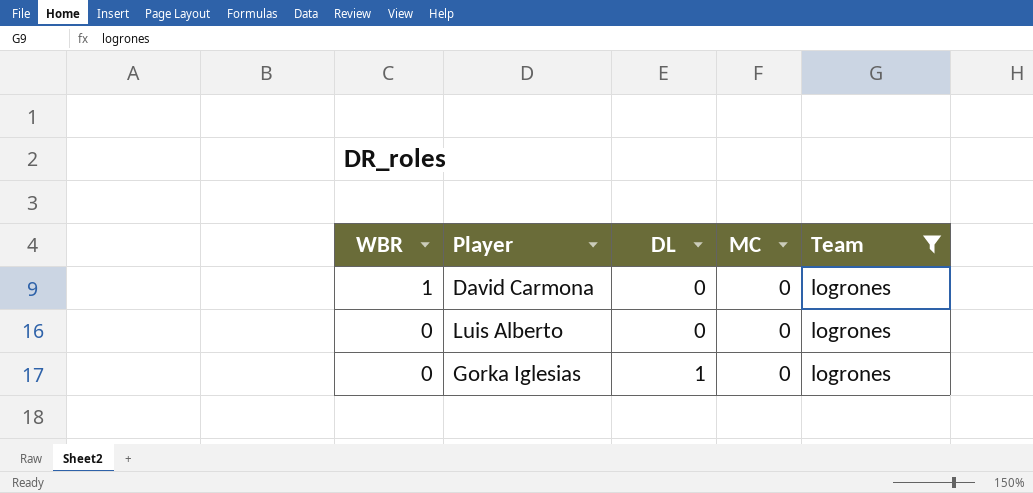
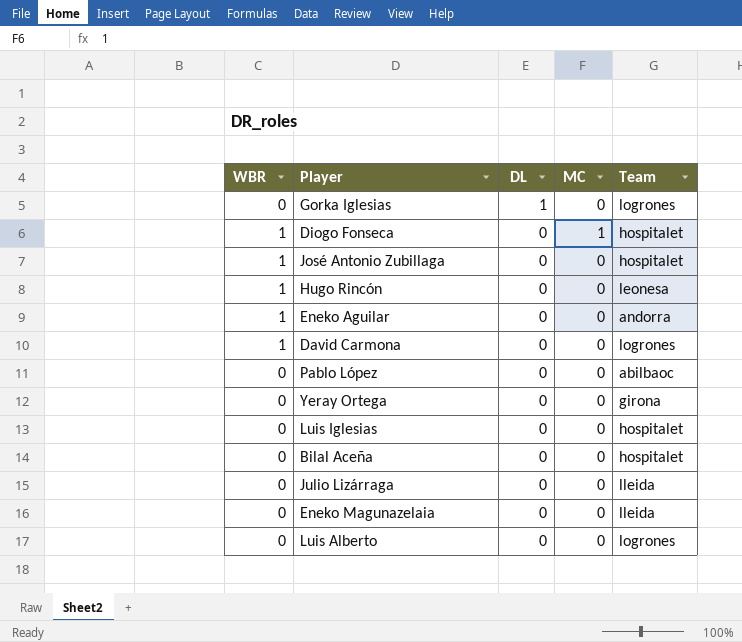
filter: Team = logrones -> none
row order: WBR descending -> DL descending

